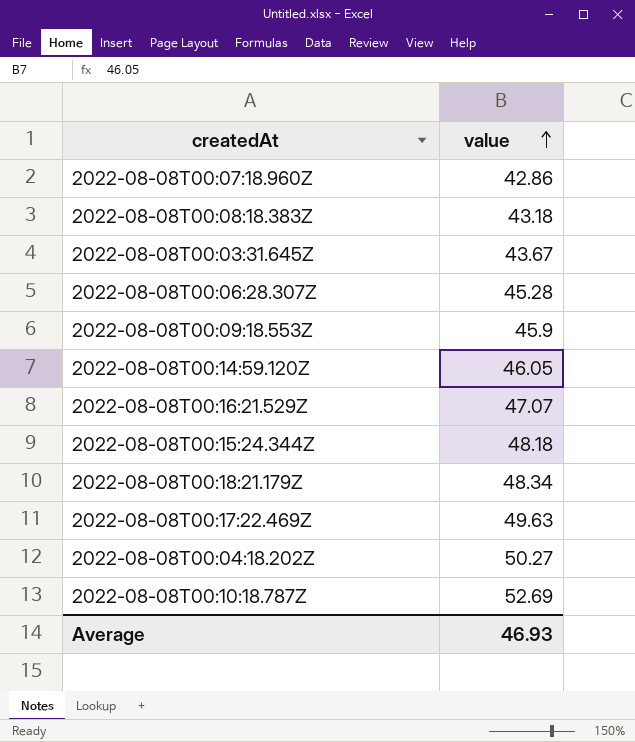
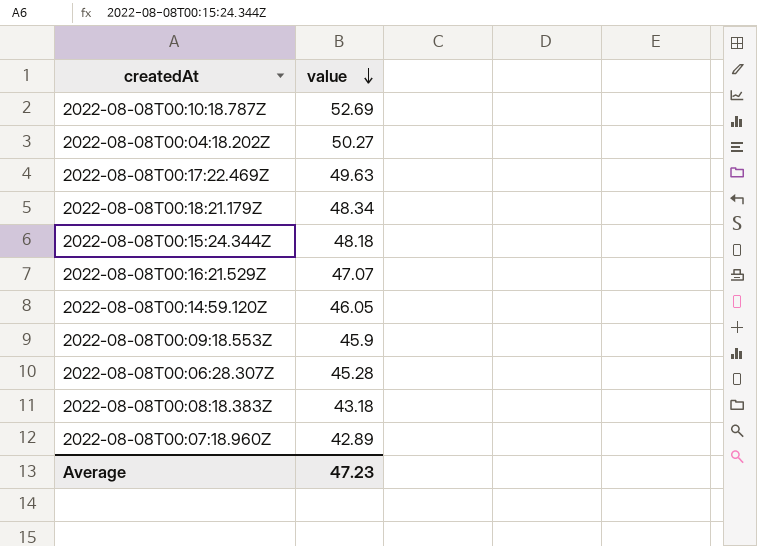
row order: value ascending -> value descending
row 2022-08-08T00:03:31.645Z: 43.67 -> none
2022-08-08T00:07:18.960Z | value: 42.86 -> 42.89
Average | value: 46.93 -> 47.23

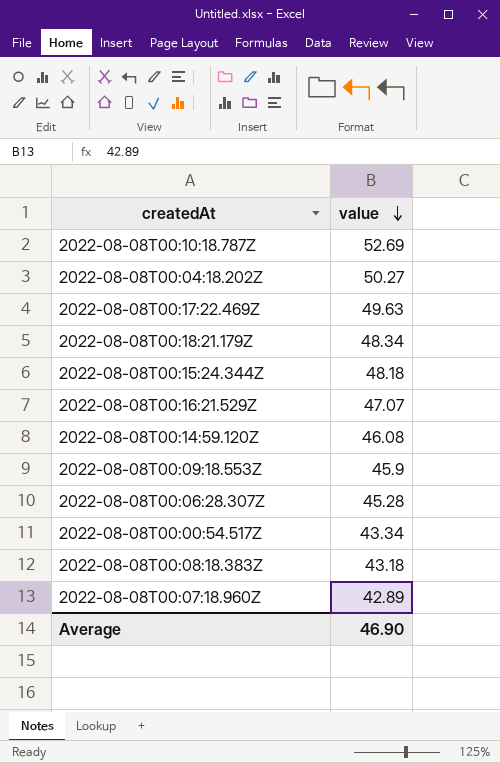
2022-08-08T00:14:59.120Z | value: 46.05 -> 46.08
row 2022-08-08T00:00:54.517Z: none -> 43.34
Average | value: 47.23 -> 46.90

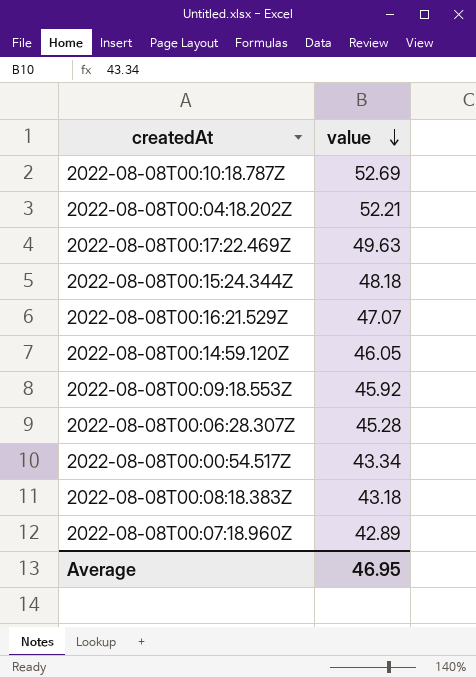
row 2022-08-08T00:18:21.179Z: 48.34 -> none
2022-08-08T00:04:18.202Z | value: 50.27 -> 52.21
2022-08-08T00:14:59.120Z | value: 46.08 -> 46.05
2022-08-08T00:09:18.553Z | value: 45.9 -> 45.92
Average | value: 46.90 -> 46.95

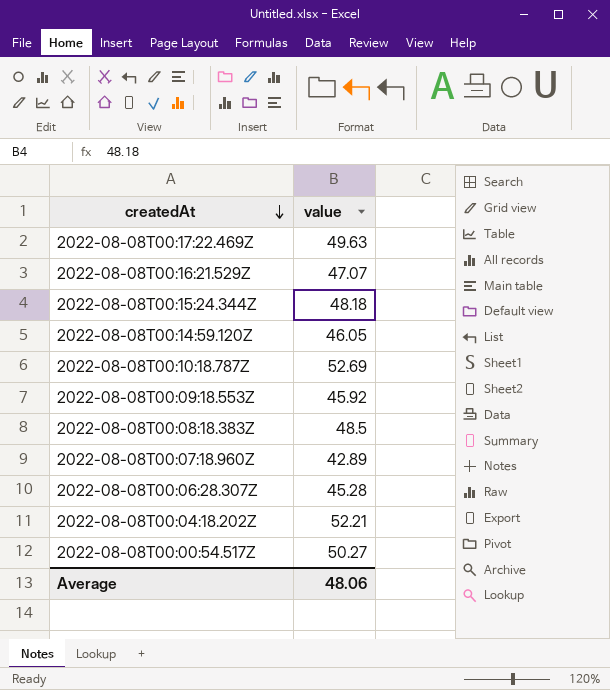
row order: value descending -> createdAt descending
2022-08-08T00:08:18.383Z | value: 43.18 -> 48.5
2022-08-08T00:00:54.517Z | value: 43.34 -> 50.27
Average | value: 46.95 -> 48.06

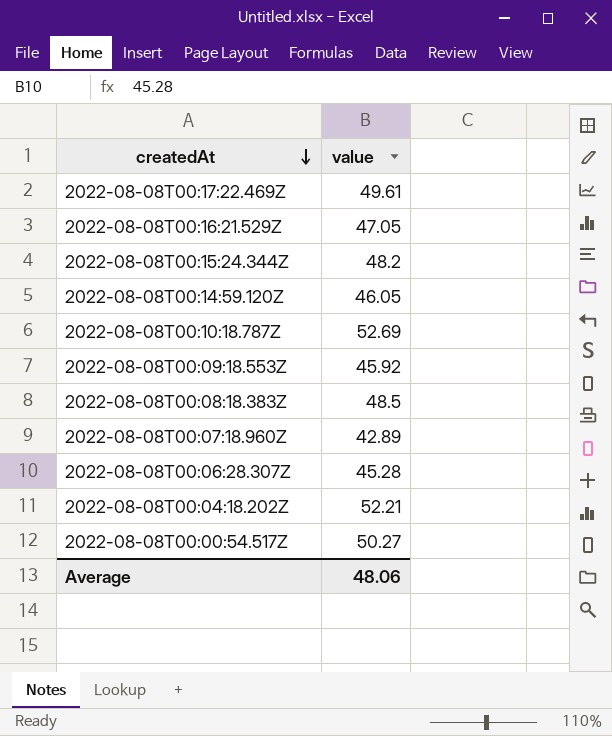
2022-08-08T00:17:22.469Z | value: 49.63 -> 49.61
2022-08-08T00:16:21.529Z | value: 47.07 -> 47.05
2022-08-08T00:15:24.344Z | value: 48.18 -> 48.2

